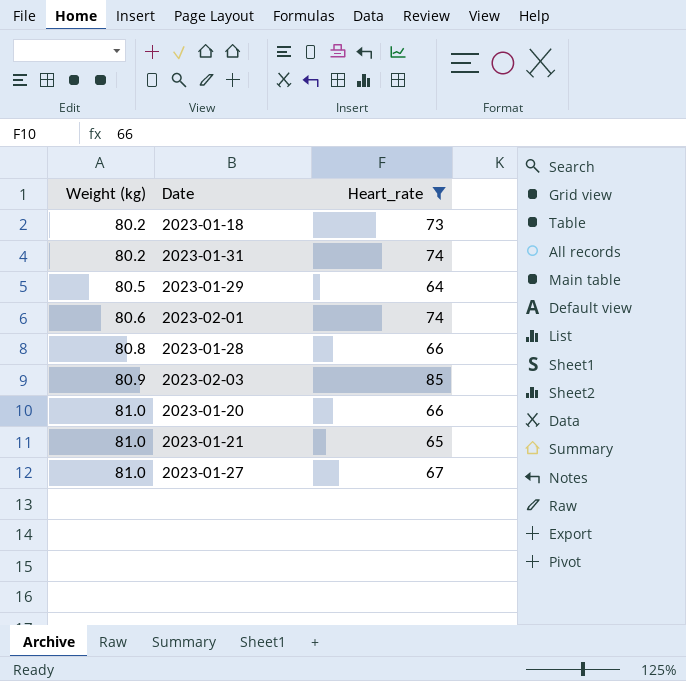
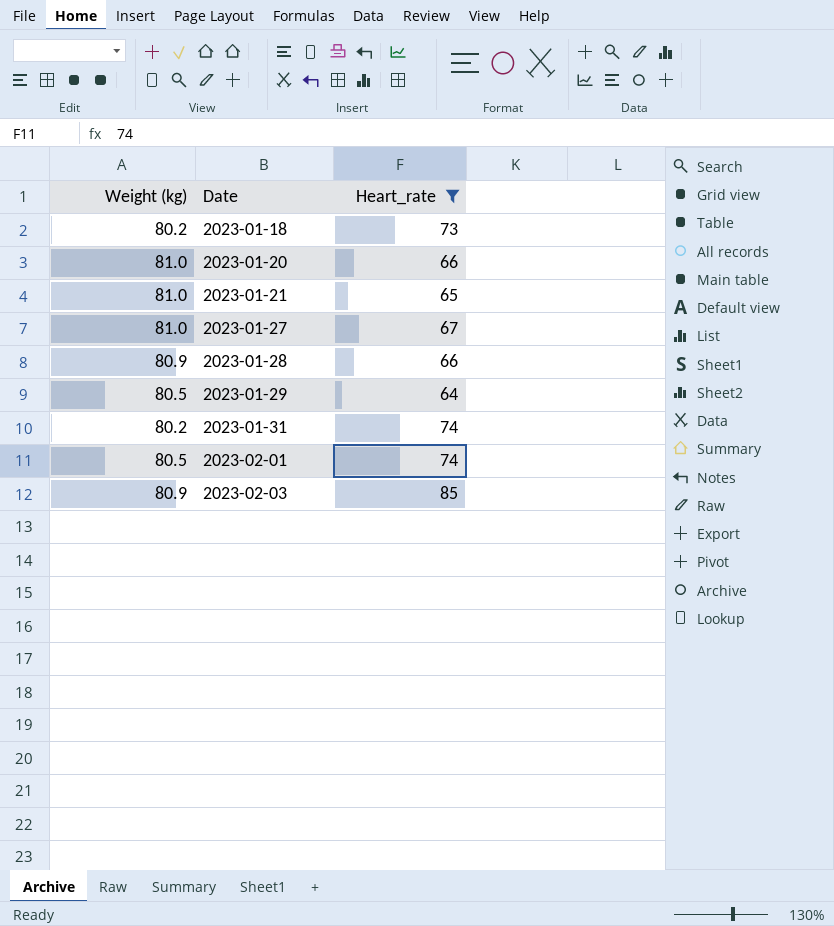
row order: Weight (kg) ascending -> Date ascending
2023-01-28 | Weight (kg): 80.8 -> 80.9
2023-02-01 | Weight (kg): 80.6 -> 80.5

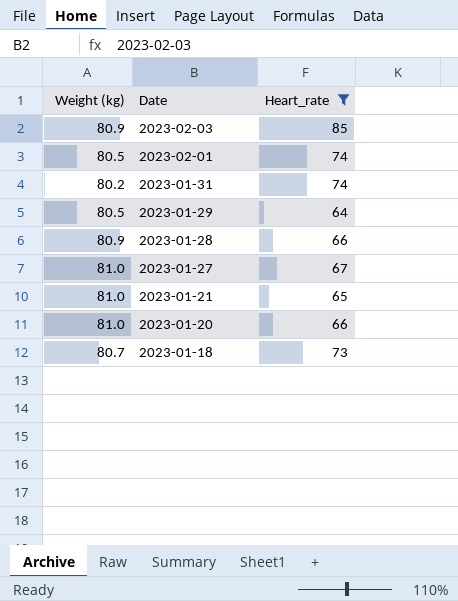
row order: Date ascending -> Date descending
2023-01-18 | Weight (kg): 80.2 -> 80.7

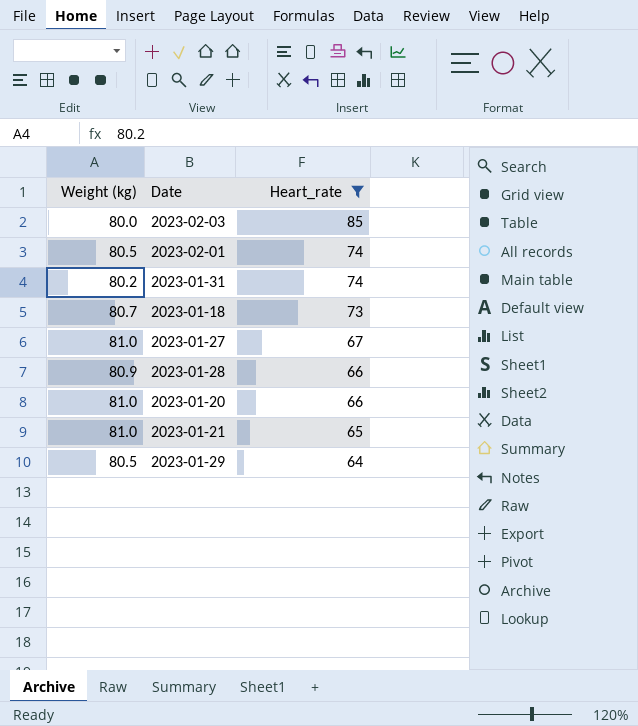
row order: Date descending -> Heart_rate descending
2023-02-03 | Weight (kg): 80.9 -> 80.0

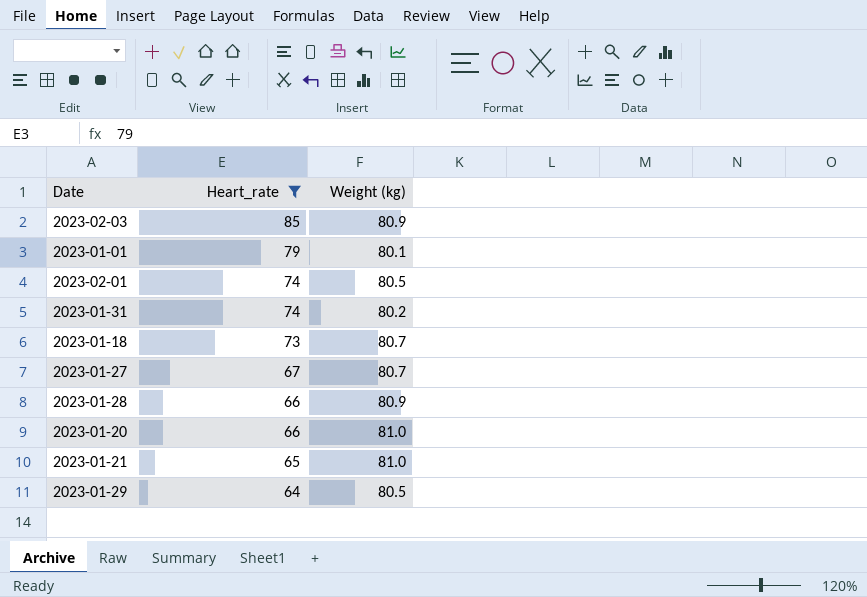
column Weight (kg) | position: 1 -> 3
2023-02-03 | Weight (kg): 80.0 -> 80.9
row 2023-01-01: none -> 79 | 80.1
2023-01-27 | Weight (kg): 81.0 -> 80.7

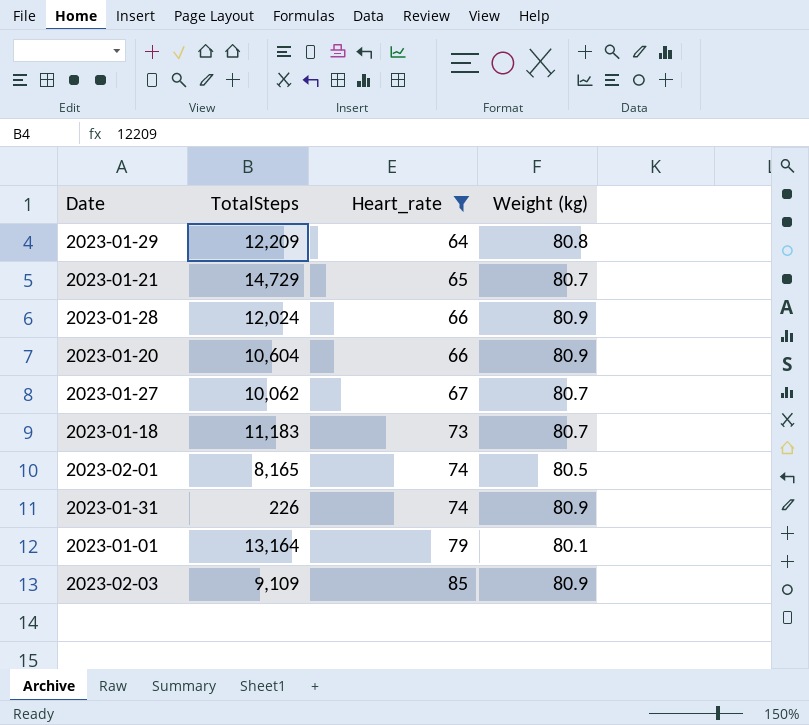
row order: Heart_rate descending -> Heart_rate ascending
column TotalSteps | position: none -> 2
2023-01-29 | Weight (kg): 80.5 -> 80.8
2023-01-21 | Weight (kg): 81.0 -> 80.7
2023-01-20 | Weight (kg): 81.0 -> 80.9
2023-01-31 | Weight (kg): 80.2 -> 80.9

